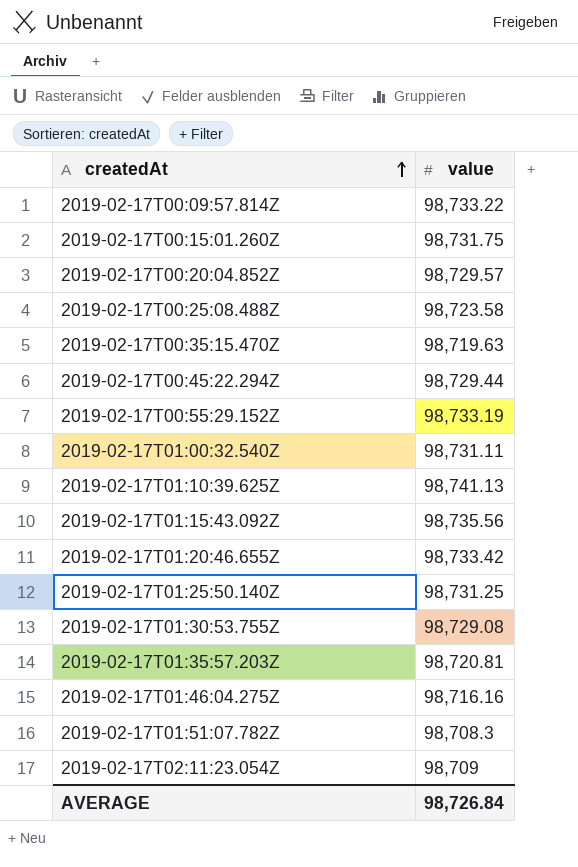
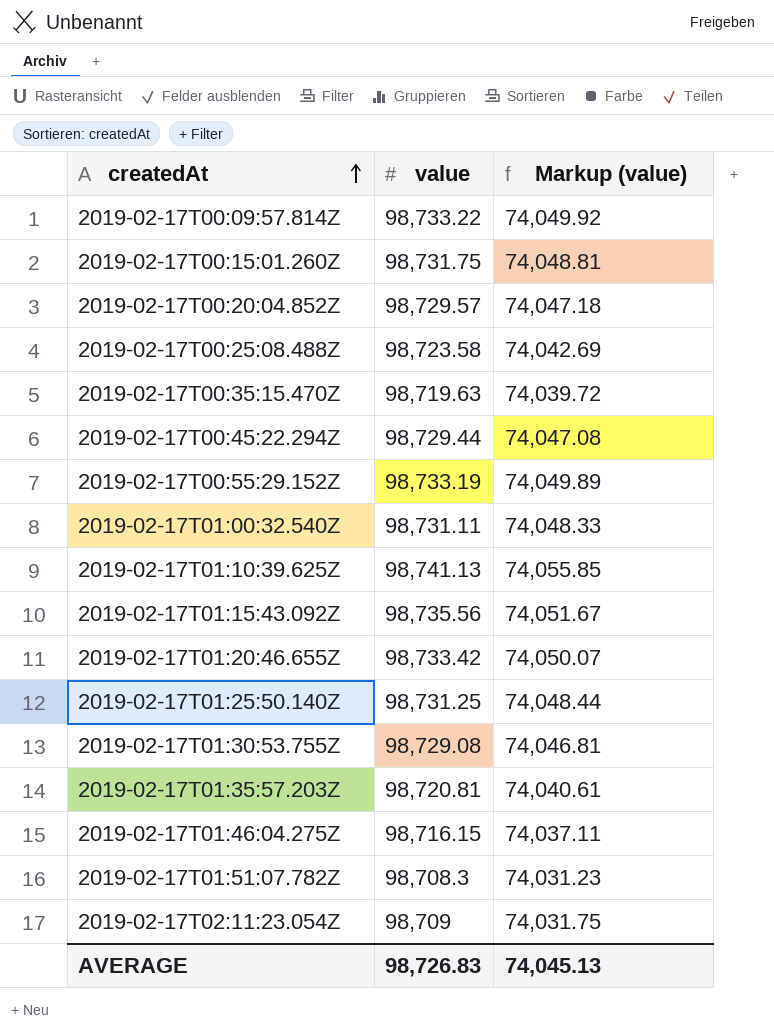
column Markup (value) | formula: none -> [value] * 0.75
2019-02-17T01:46:04.275Z | value: 98,716.16 -> 98,716.15
AVERAGE | value: 98,726.84 -> 98,726.83

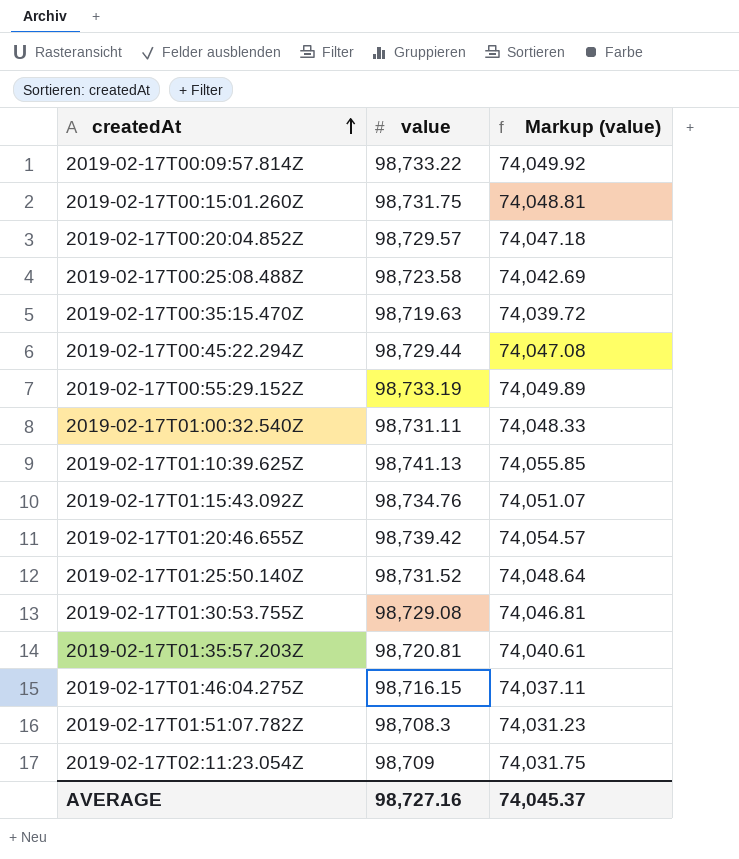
2019-02-17T01:15:43.092Z | value: 98,735.56 -> 98,734.76
2019-02-17T01:15:43.092Z | Markup (value): 74,051.67 -> 74,051.07
2019-02-17T01:20:46.655Z | value: 98,733.42 -> 98,739.42
2019-02-17T01:20:46.655Z | Markup (value): 74,050.07 -> 74,054.57
2019-02-17T01:25:50.140Z | value: 98,731.25 -> 98,731.52
2019-02-17T01:25:50.140Z | Markup (value): 74,048.44 -> 74,048.64
AVERAGE | value: 98,726.83 -> 98,727.16
AVERAGE | Markup (value): 74,045.13 -> 74,045.37

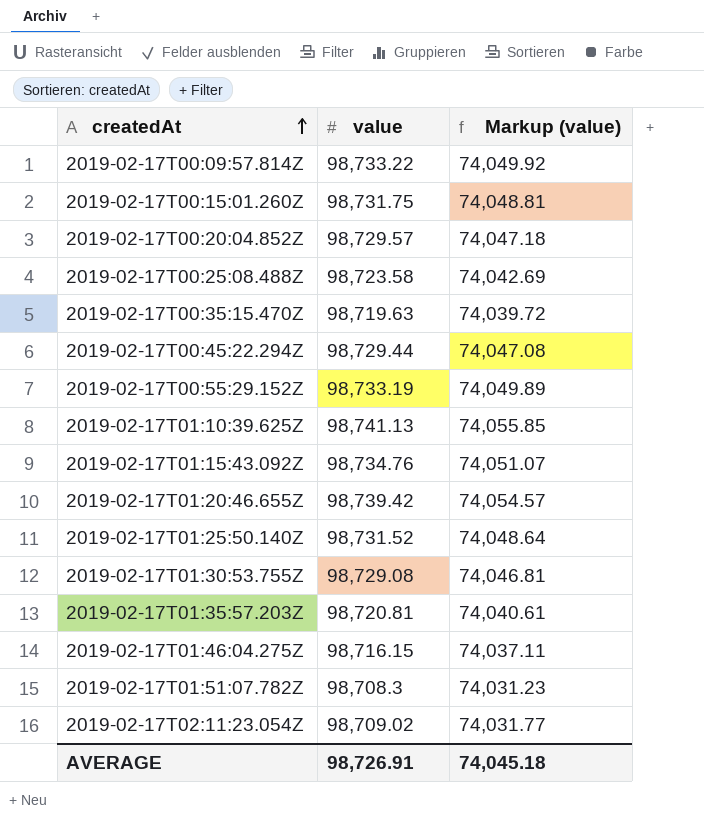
row 2019-02-17T01:00:32.540Z: 98,731.11 | 74,048.33 -> none
2019-02-17T02:11:23.054Z | value: 98,709 -> 98,709.02
2019-02-17T02:11:23.054Z | Markup (value): 74,031.75 -> 74,031.77
AVERAGE | value: 98,727.16 -> 98,726.91
AVERAGE | Markup (value): 74,045.37 -> 74,045.18

